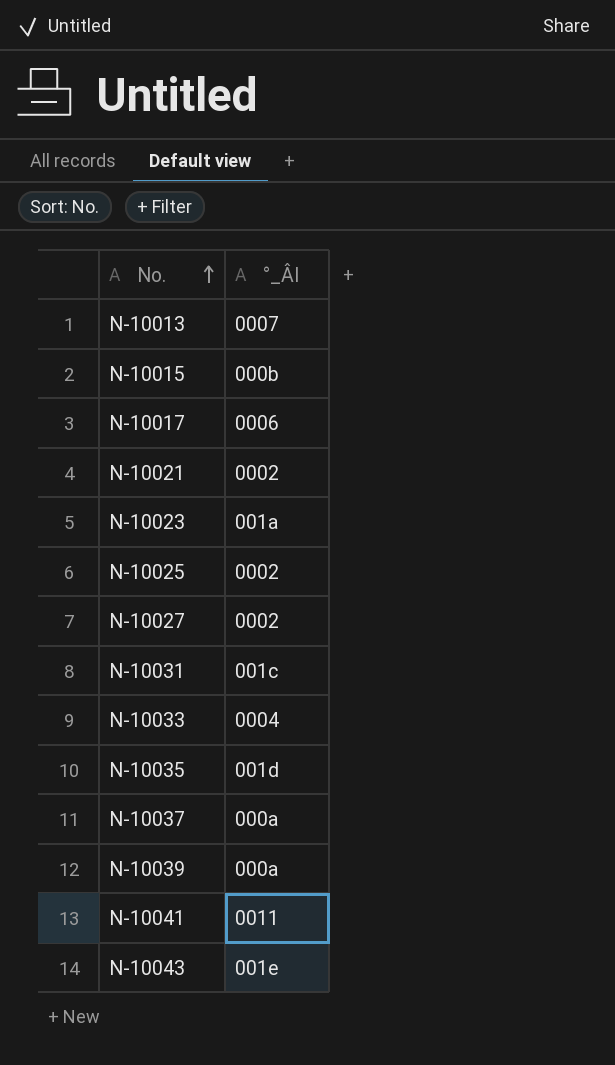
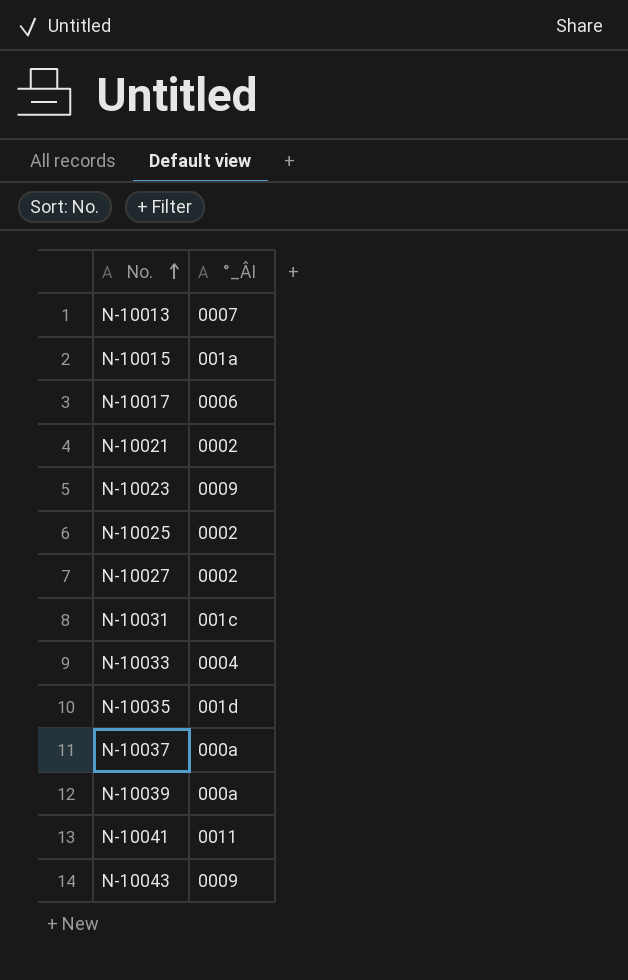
N-10015 | °_ÂI: 000b -> 001a
N-10023 | °_ÂI: 001a -> 0009
N-10043 | °_ÂI: 001e -> 0009

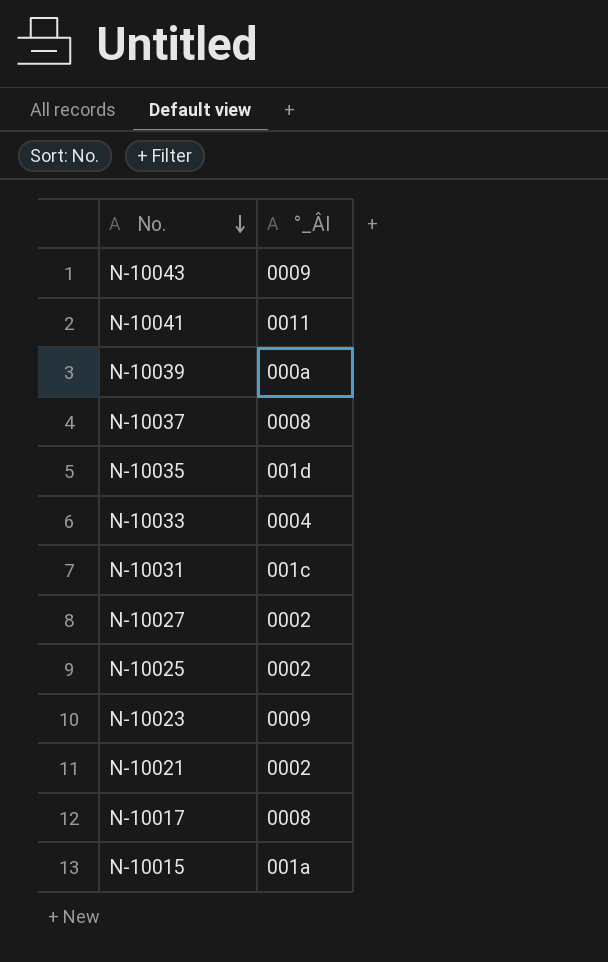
row order: No. ascending -> No. descending
row N-10013: 0007 -> none
N-10037 | °_ÂI: 000a -> 0008
N-10017 | °_ÂI: 0006 -> 0008

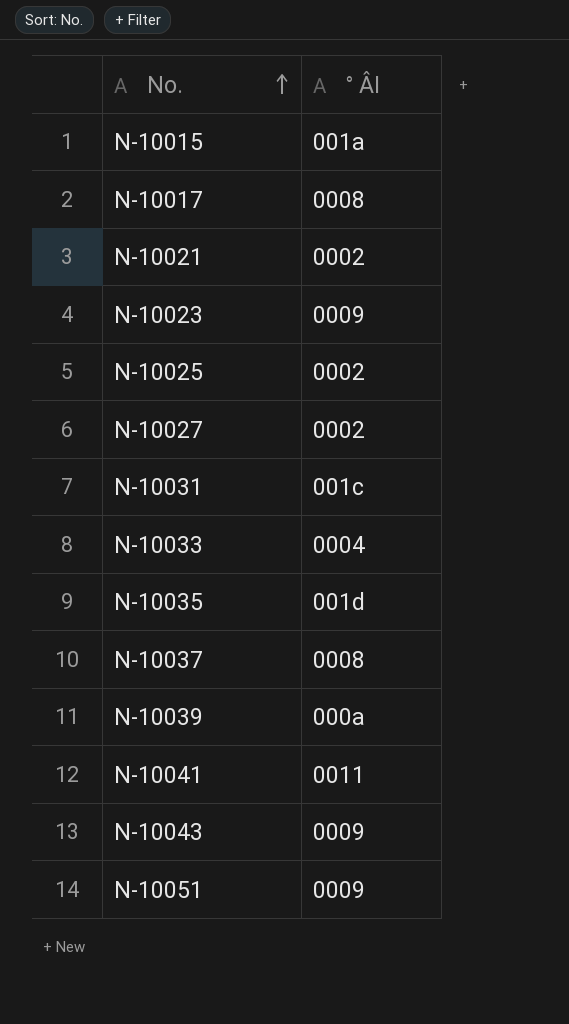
row order: No. descending -> No. ascending
column name: °_ÂI -> ° ÂI
row N-10051: none -> 0009

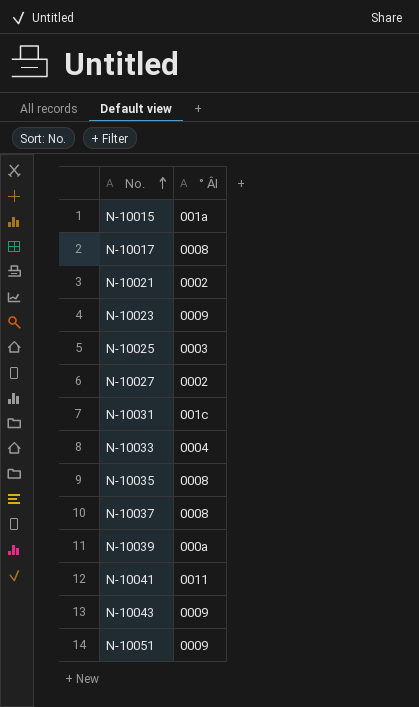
N-10025 | ° ÂI: 0002 -> 0003
N-10035 | ° ÂI: 001d -> 0008

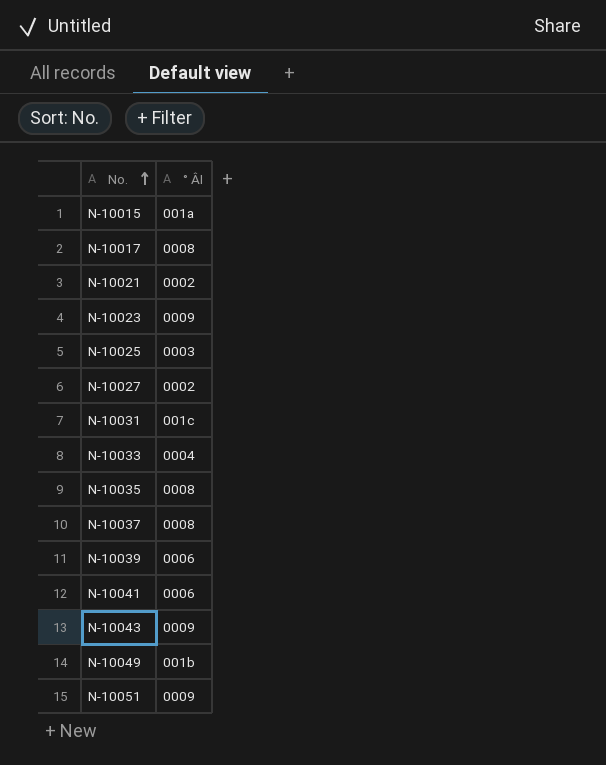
N-10039 | ° ÂI: 000a -> 0006
N-10041 | ° ÂI: 0011 -> 0006
row N-10049: none -> 001b

